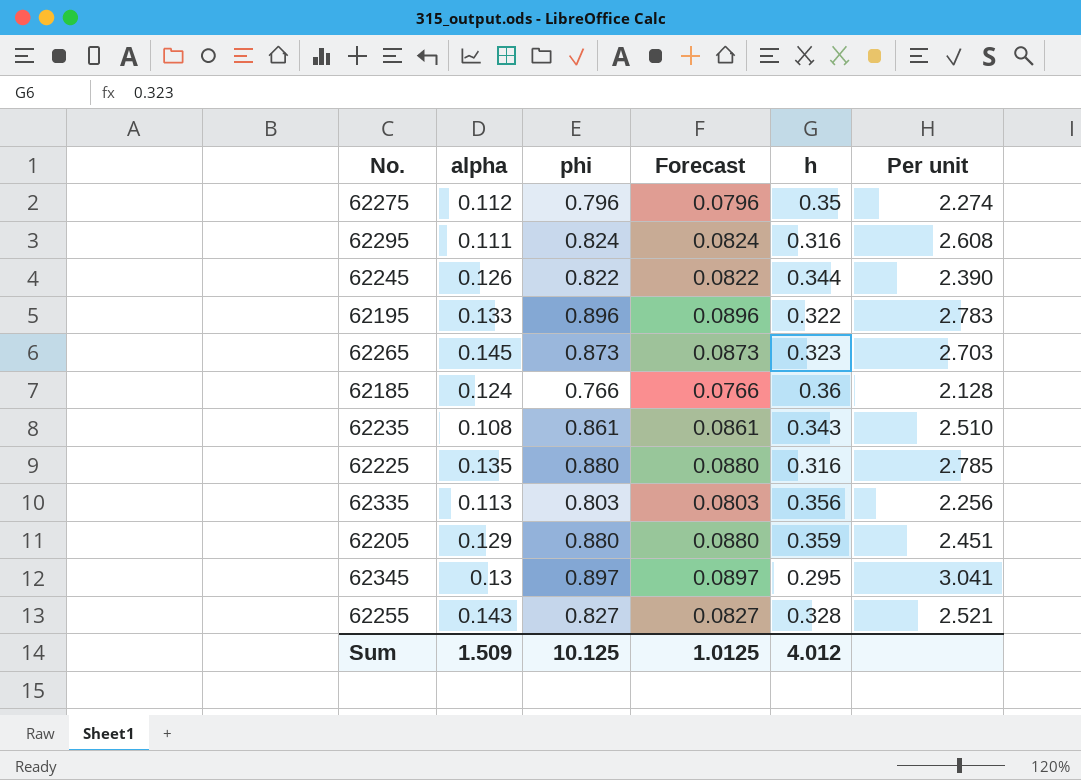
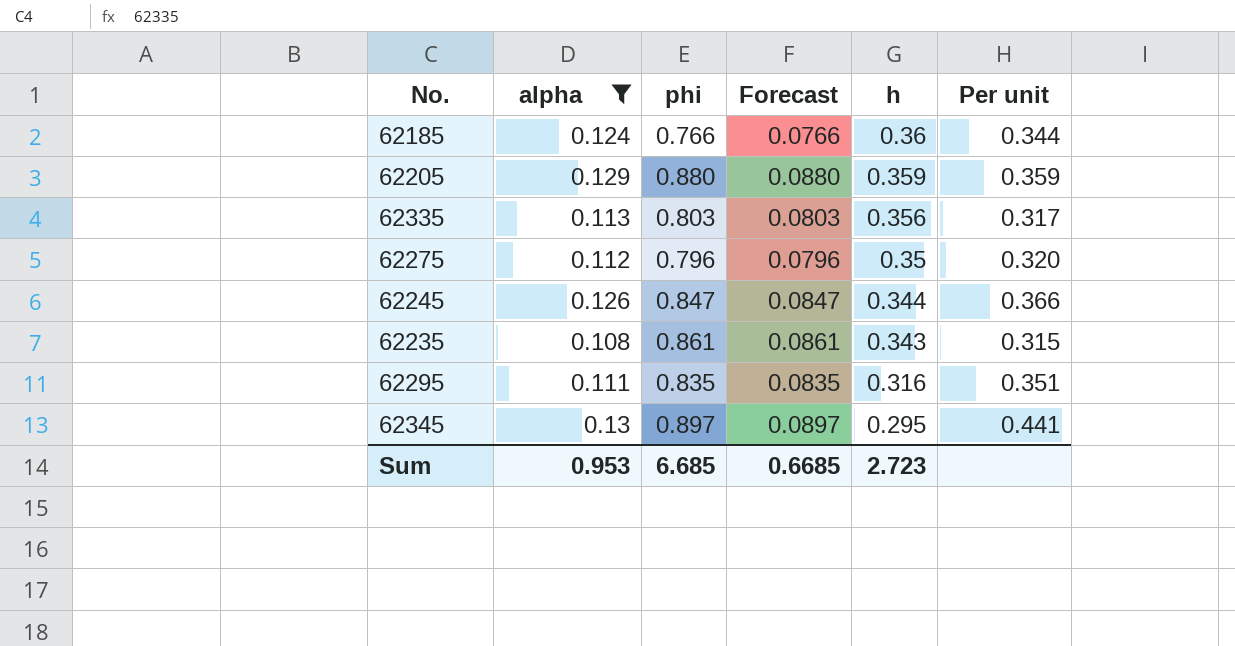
filter: none -> alpha <= 0.13
row order: none -> h descending
column Per unit | formula: [phi] / [h] -> [alpha] / [h]
62245 | phi: 0.822 -> 0.847
62245 | Forecast: 0.0822 -> 0.0847
62295 | phi: 0.824 -> 0.835
62295 | Forecast: 0.0824 -> 0.0835
Sum | alpha: 1.509 -> 0.953
Sum | phi: 10.125 -> 6.685
Sum | Forecast: 1.0125 -> 0.6685
Sum | h: 4.012 -> 2.723

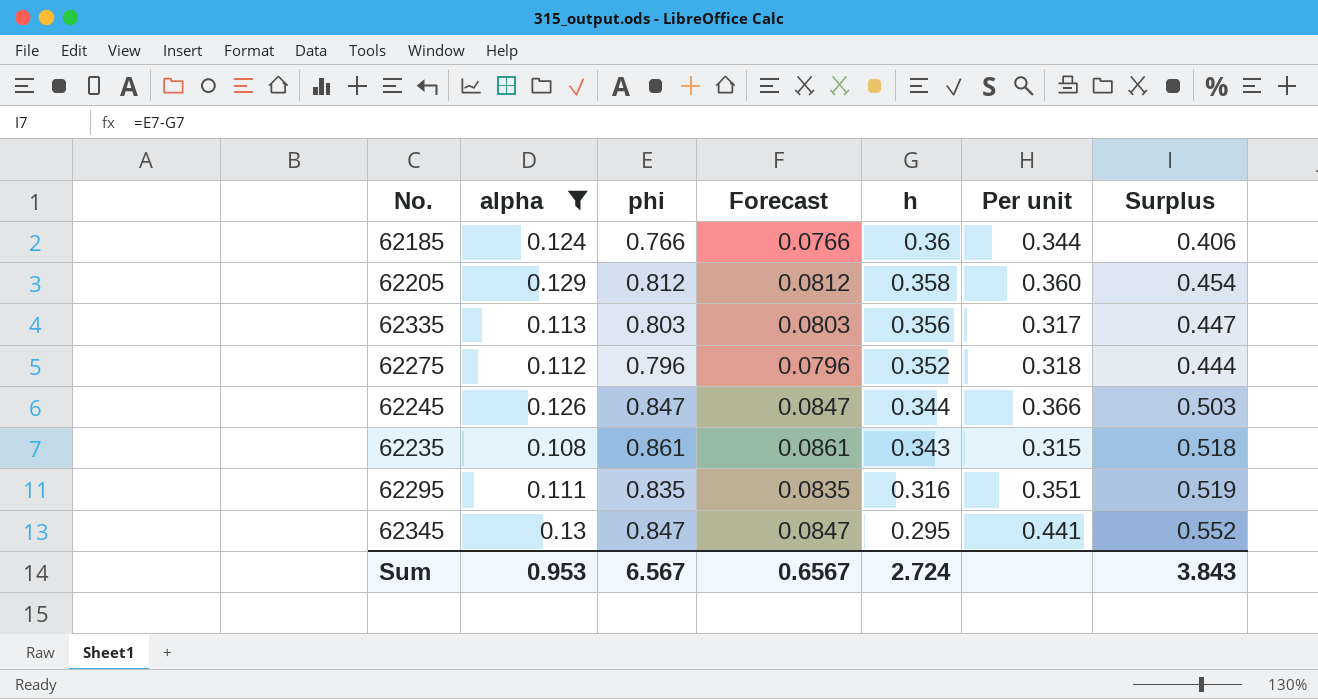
column Surplus | formula: none -> [phi] - [h]
62205 | phi: 0.880 -> 0.812
62205 | Forecast: 0.0880 -> 0.0812
62205 | h: 0.359 -> 0.358
62205 | Per unit: 0.359 -> 0.360
62275 | h: 0.35 -> 0.352
62275 | Per unit: 0.320 -> 0.318
62345 | phi: 0.897 -> 0.847
62345 | Forecast: 0.0897 -> 0.0847
Sum | phi: 6.685 -> 6.567
Sum | Forecast: 0.6685 -> 0.6567
Sum | h: 2.723 -> 2.724

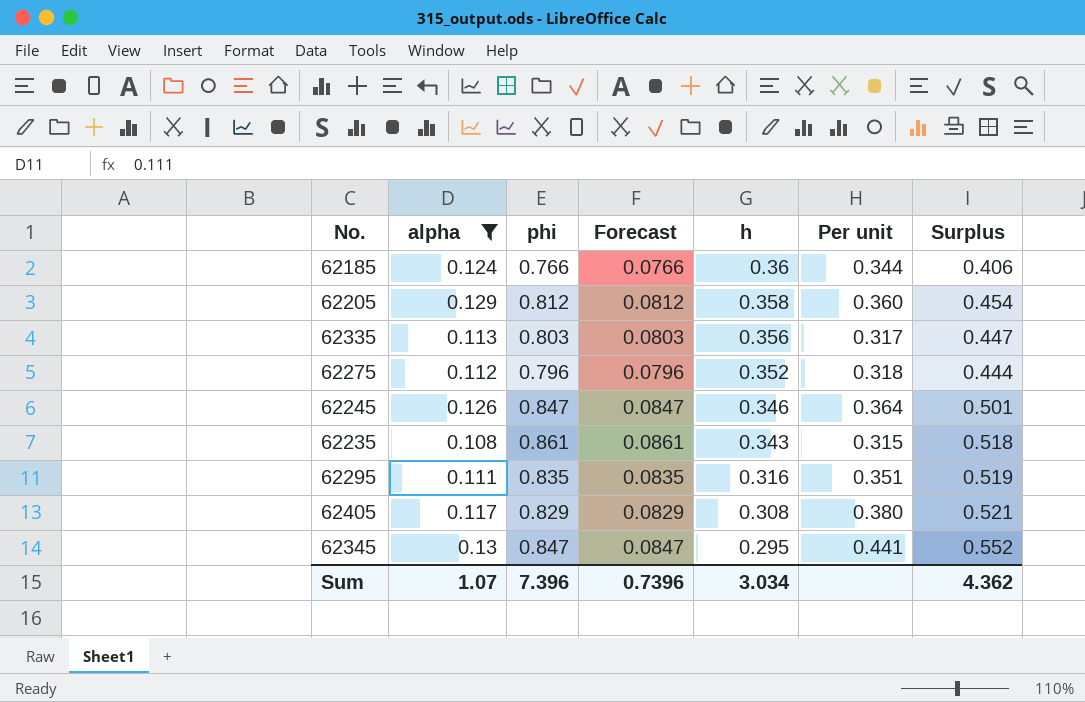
62245 | h: 0.344 -> 0.346
62245 | Per unit: 0.366 -> 0.364
62245 | Surplus: 0.503 -> 0.501
row 62405: none -> 0.117 | 0.829 | 0.0829 | 0.308 | 0.380 | 0.521
Sum | alpha: 0.953 -> 1.07
Sum | phi: 6.567 -> 7.396
Sum | Forecast: 0.6567 -> 0.7396
Sum | h: 2.724 -> 3.034
Sum | Surplus: 3.843 -> 4.362

